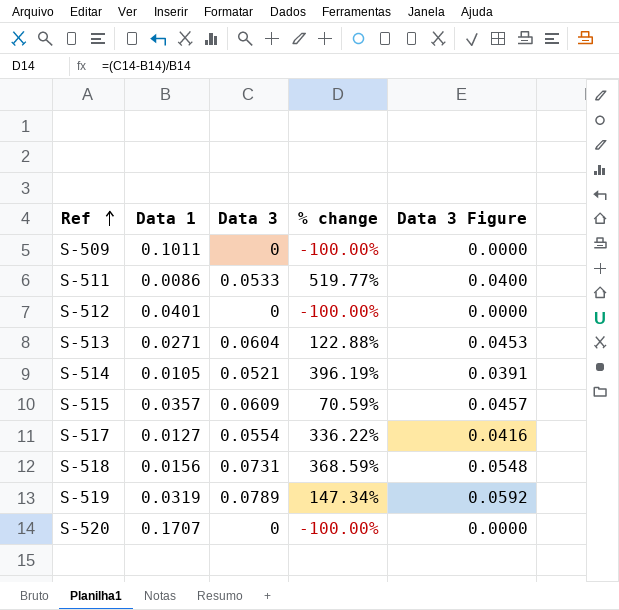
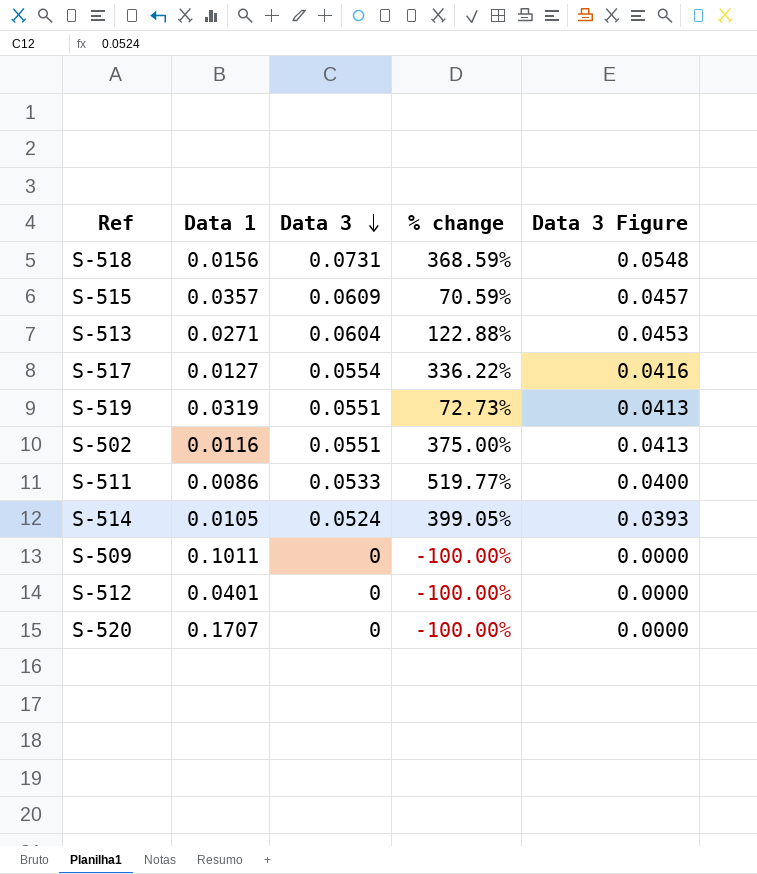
row order: Ref ascending -> Data 3 descending
S-519 | Data 3: 0.0789 -> 0.0551
S-519 | % change: 147.34% -> 72.73%
S-519 | Data 3 Figure: 0.0592 -> 0.0413
row S-502: none -> 0.0116 | 0.0551 | 375.00% | 0.0413
S-514 | Data 3: 0.0521 -> 0.0524
S-514 | % change: 396.19% -> 399.05%
S-514 | Data 3 Figure: 0.0391 -> 0.0393

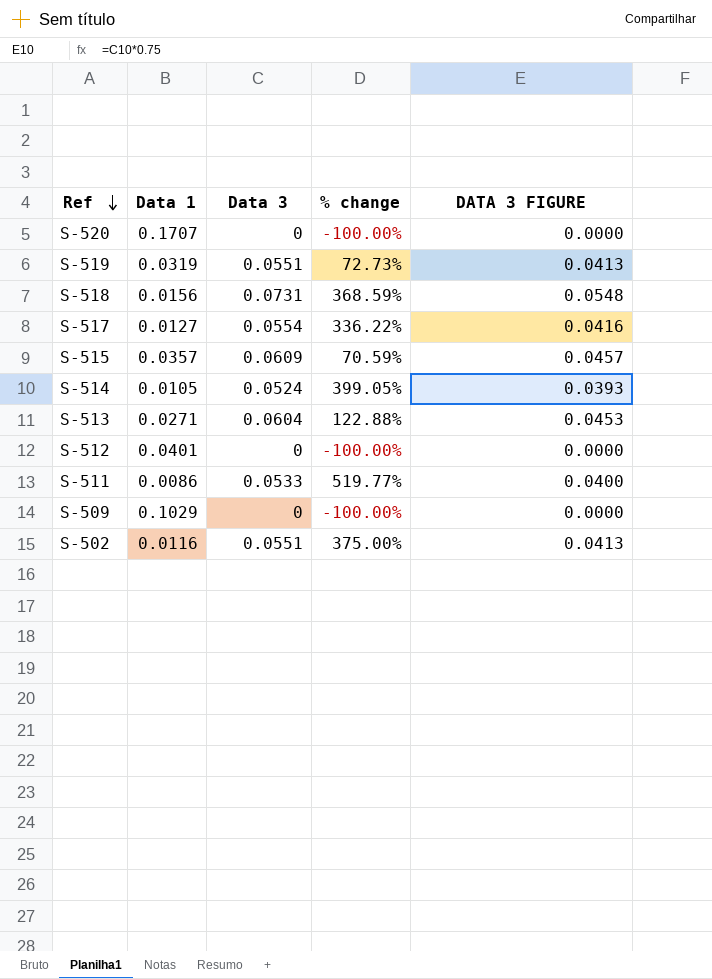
row order: Data 3 descending -> Ref descending
column name: Data 3 Figure -> DATA 3 FIGURE
S-509 | Data 1: 0.1011 -> 0.1029

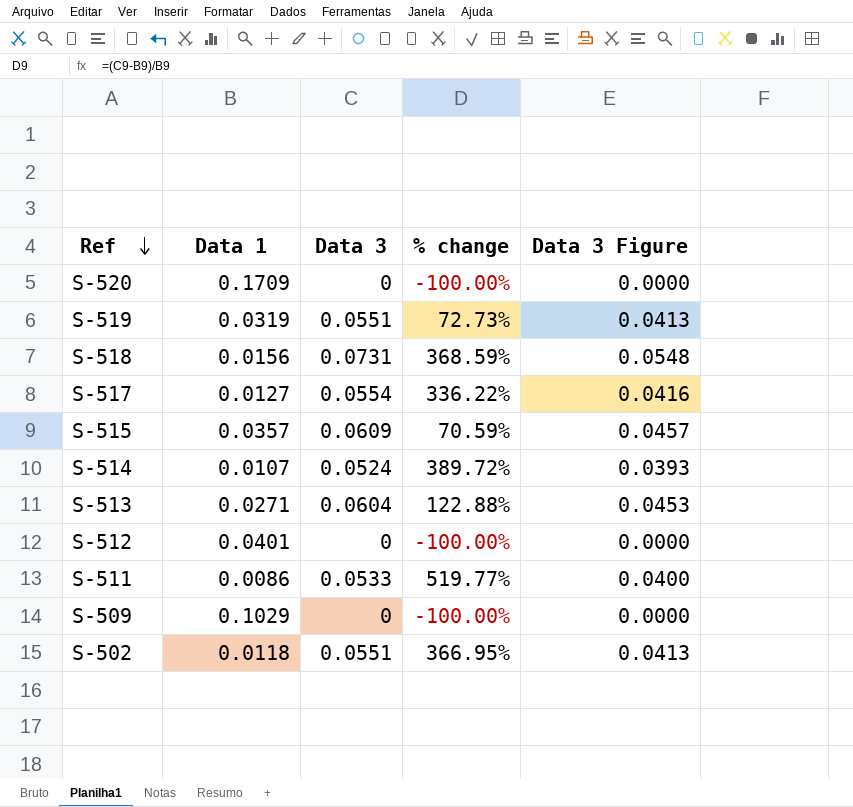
column name: DATA 3 FIGURE -> Data 3 Figure
S-520 | Data 1: 0.1707 -> 0.1709
S-514 | Data 1: 0.0105 -> 0.0107
S-514 | % change: 399.05% -> 389.72%
S-502 | Data 1: 0.0116 -> 0.0118
S-502 | % change: 375.00% -> 366.95%

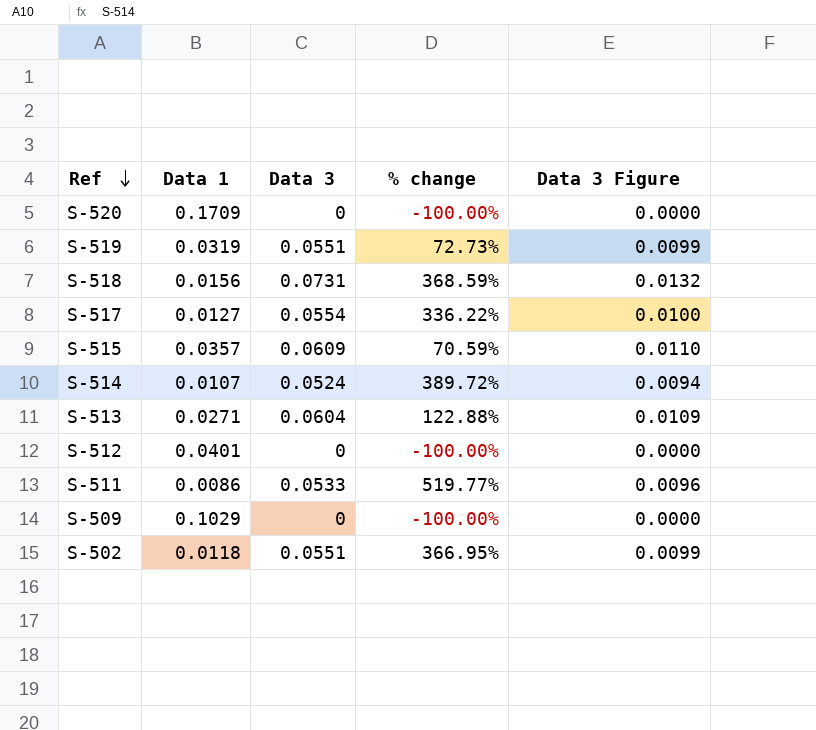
column Data 3 Figure | formula: [Data 3] * 0.75 -> [Data 3] * 0.18

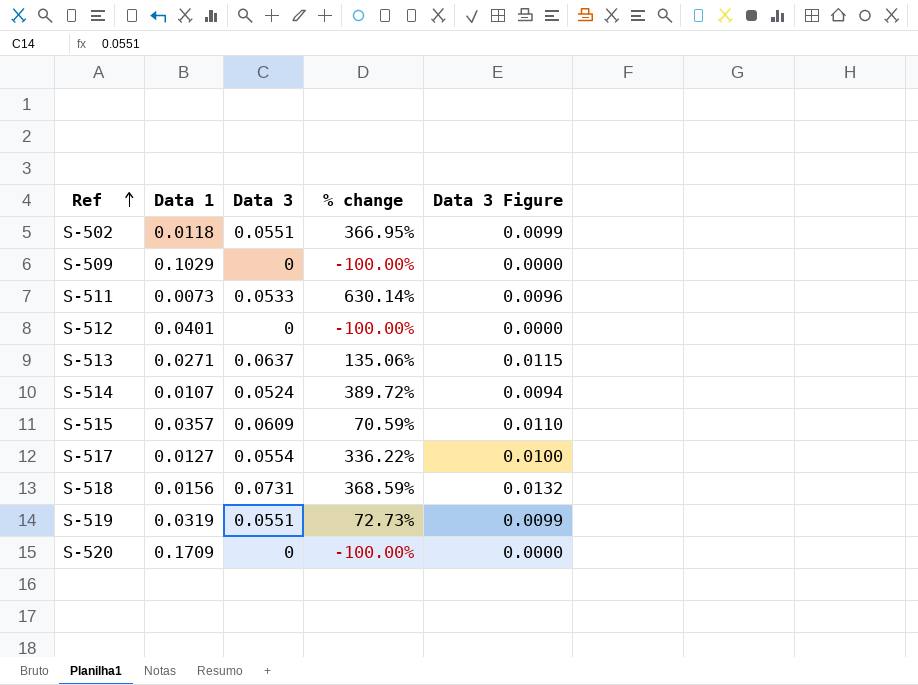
row order: Ref descending -> Ref ascending
S-511 | Data 1: 0.0086 -> 0.0073
S-511 | % change: 519.77% -> 630.14%
S-513 | Data 3: 0.0604 -> 0.0637
S-513 | % change: 122.88% -> 135.06%
S-513 | Data 3 Figure: 0.0109 -> 0.0115

